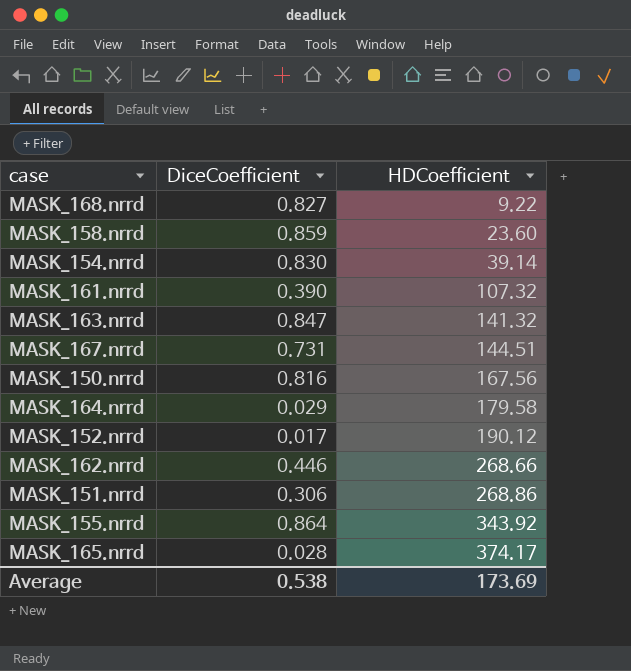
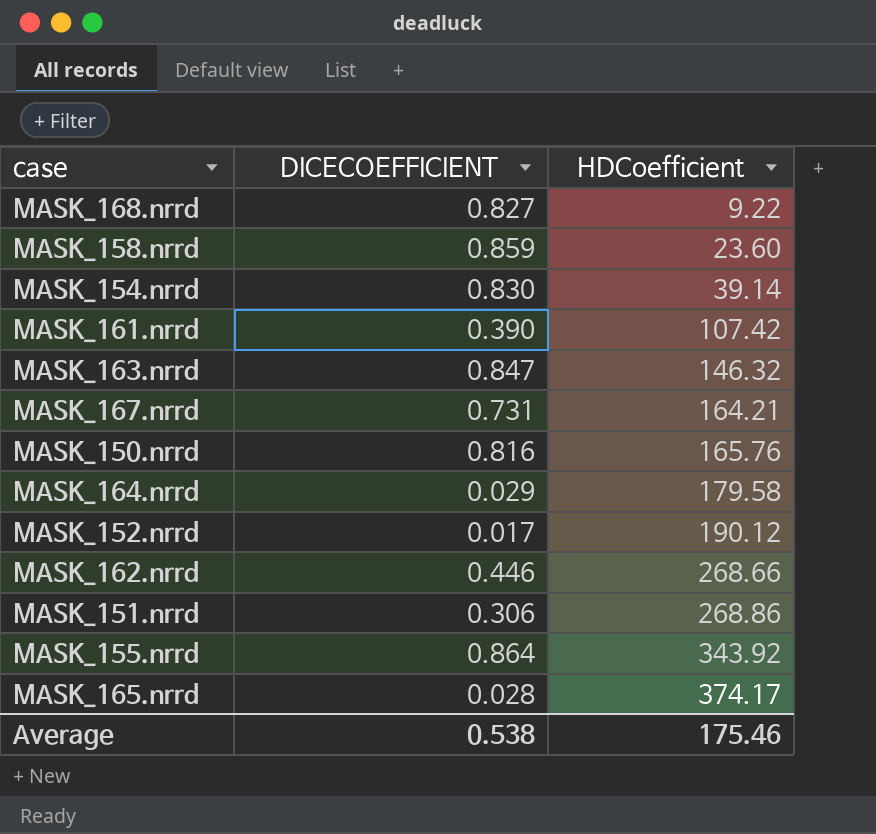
column name: DiceCoefficient -> DICECOEFFICIENT
MASK_161.nrrd | HDCoefficient: 107.32 -> 107.42
MASK_163.nrrd | HDCoefficient: 141.32 -> 146.32
MASK_167.nrrd | HDCoefficient: 144.51 -> 164.21
MASK_150.nrrd | HDCoefficient: 167.56 -> 165.76
Average | HDCoefficient: 173.69 -> 175.46

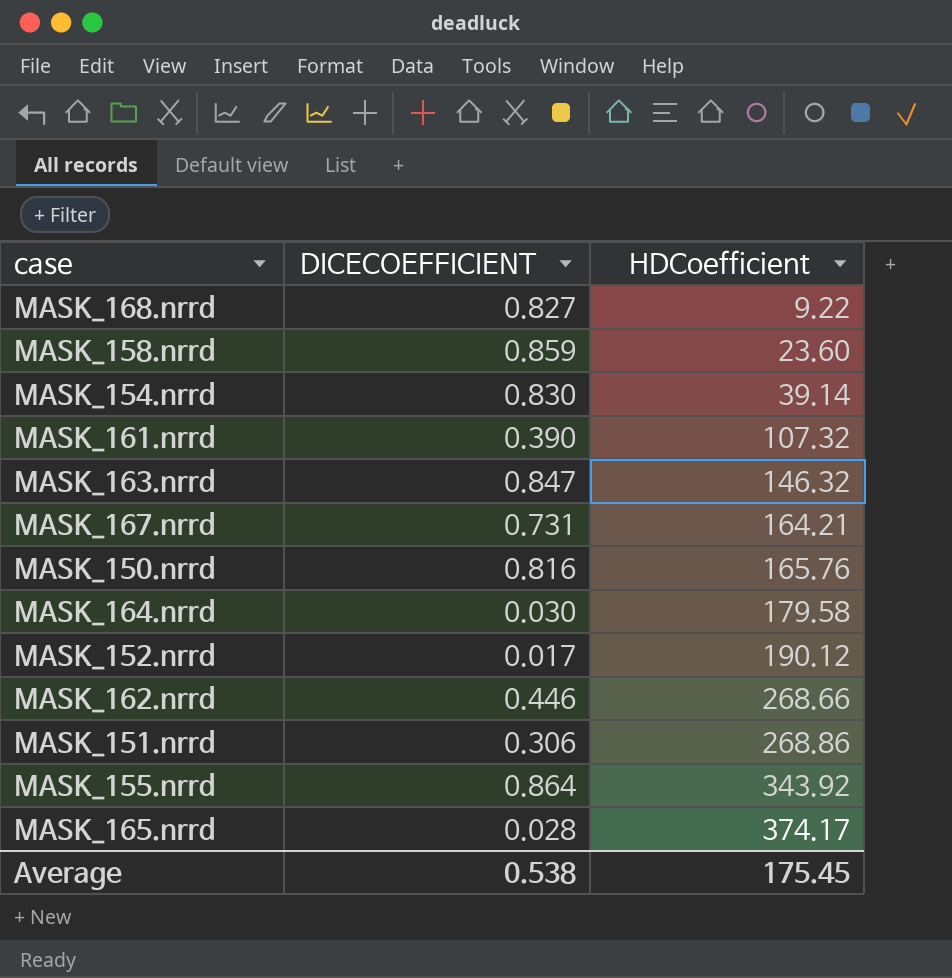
MASK_161.nrrd | HDCoefficient: 107.42 -> 107.32
MASK_164.nrrd | DICECOEFFICIENT: 0.029 -> 0.030
Average | HDCoefficient: 175.46 -> 175.45

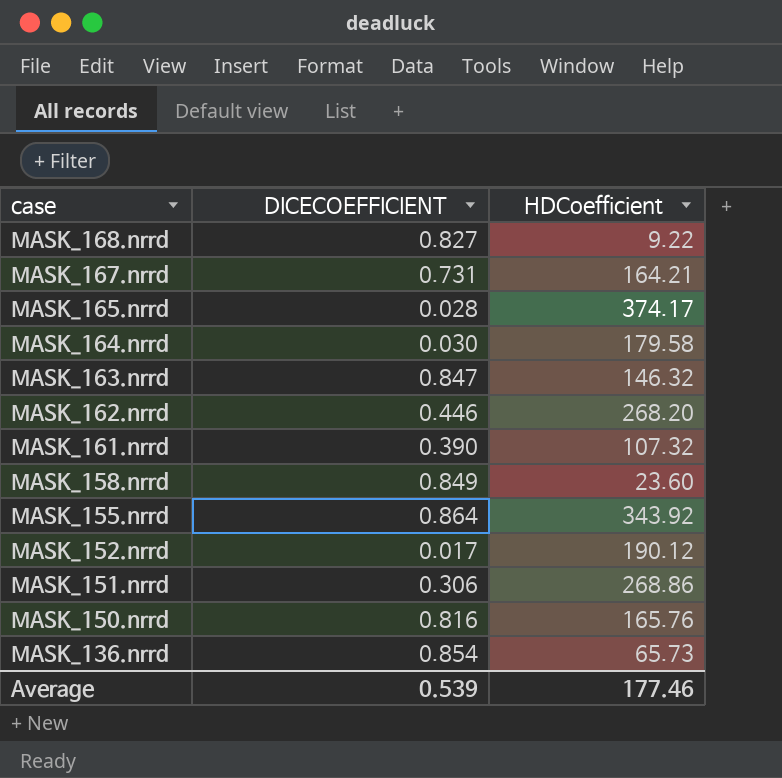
row order: HDCoefficient ascending -> case descending
row MASK_154.nrrd: 0.830 | 39.14 -> none
MASK_162.nrrd | HDCoefficient: 268.66 -> 268.20
MASK_158.nrrd | DICECOEFFICIENT: 0.859 -> 0.849
row MASK_136.nrrd: none -> 0.854 | 65.73
Average | DICECOEFFICIENT: 0.538 -> 0.539
Average | HDCoefficient: 175.45 -> 177.46

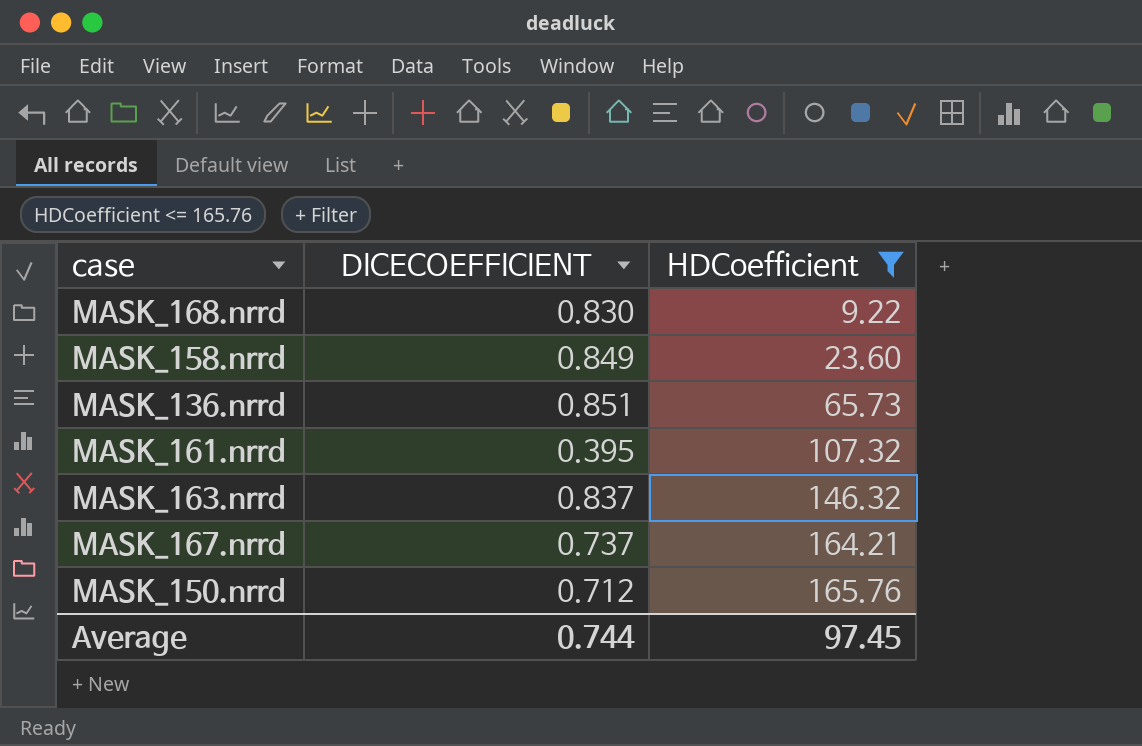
filter: none -> HDCoefficient <= 165.76
row order: case descending -> HDCoefficient ascending
MASK_168.nrrd | DICECOEFFICIENT: 0.827 -> 0.830
MASK_136.nrrd | DICECOEFFICIENT: 0.854 -> 0.851
MASK_161.nrrd | DICECOEFFICIENT: 0.390 -> 0.395
MASK_163.nrrd | DICECOEFFICIENT: 0.847 -> 0.837
MASK_167.nrrd | DICECOEFFICIENT: 0.731 -> 0.737
MASK_150.nrrd | DICECOEFFICIENT: 0.816 -> 0.712
Average | DICECOEFFICIENT: 0.539 -> 0.744
Average | HDCoefficient: 177.46 -> 97.45

